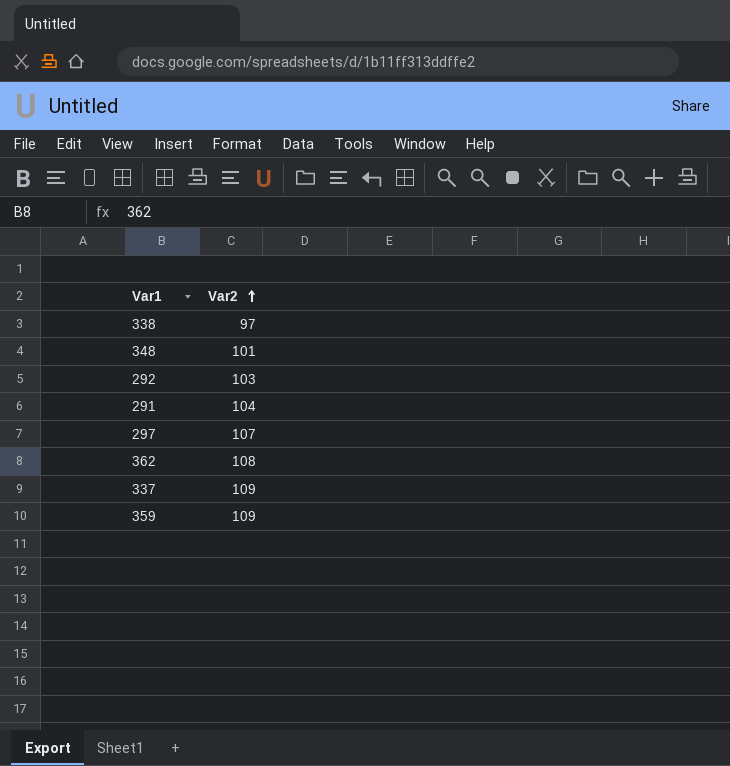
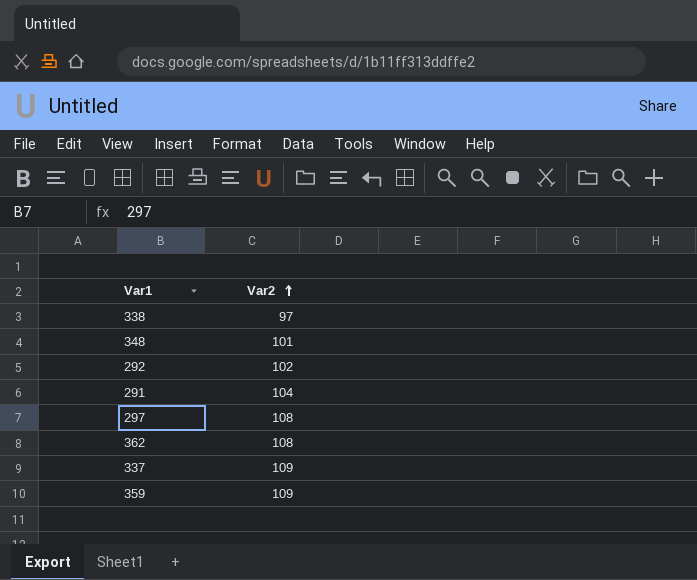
292 | Var2: 103 -> 102
297 | Var2: 107 -> 108

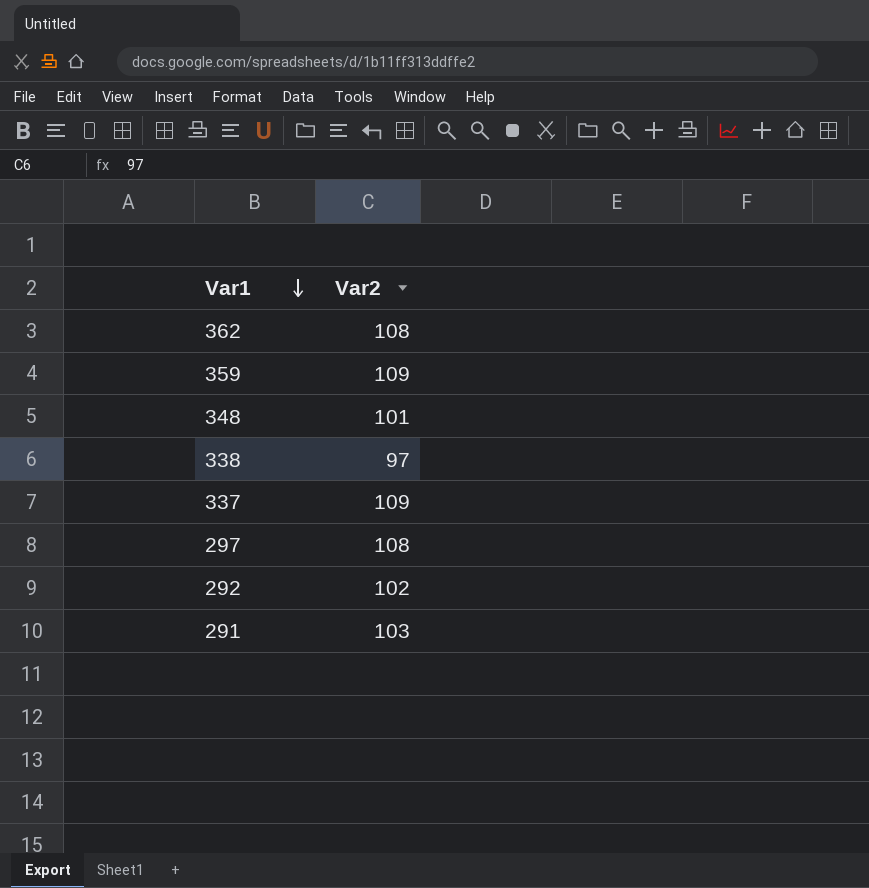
row order: Var2 ascending -> Var1 descending
291 | Var2: 104 -> 103

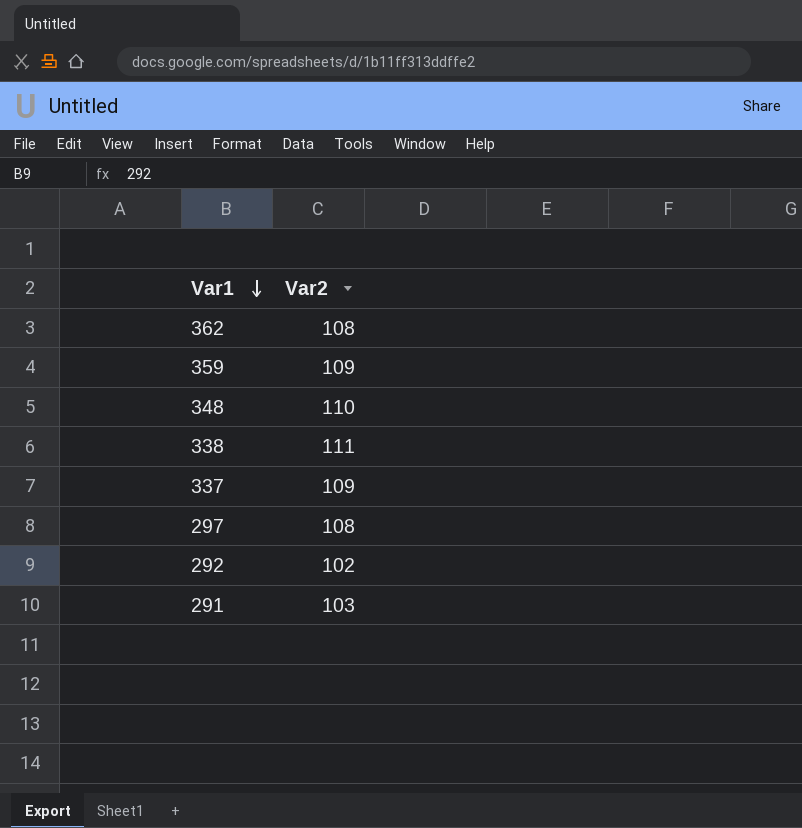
348 | Var2: 101 -> 110
338 | Var2: 97 -> 111

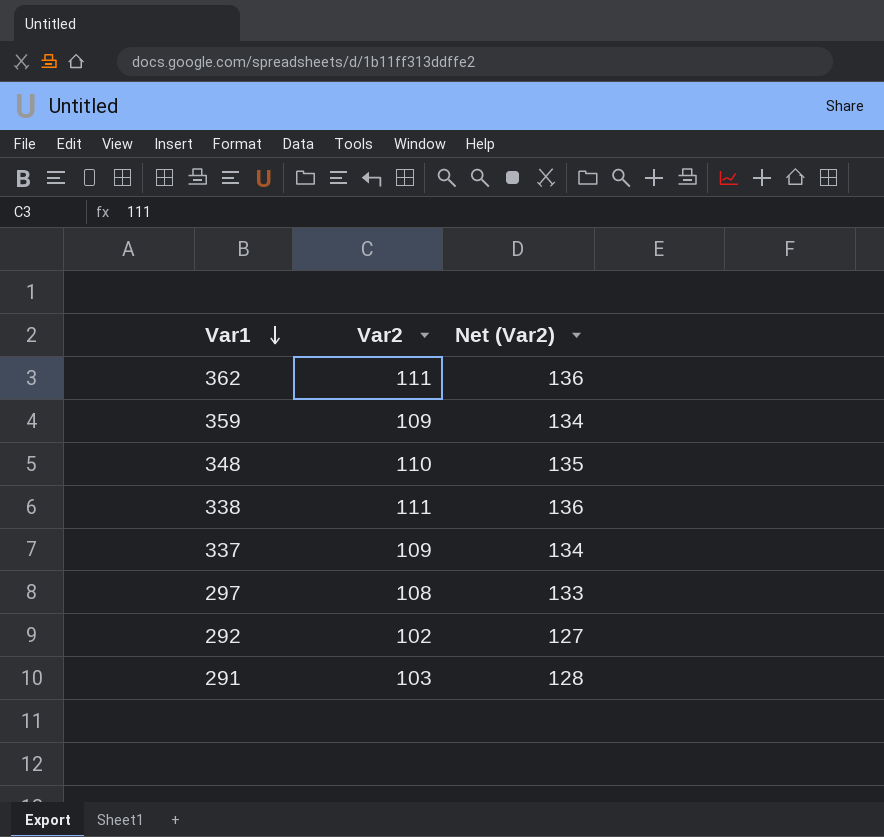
column Net (Var2) | formula: none -> [Var2] + 25
362 | Var2: 108 -> 111

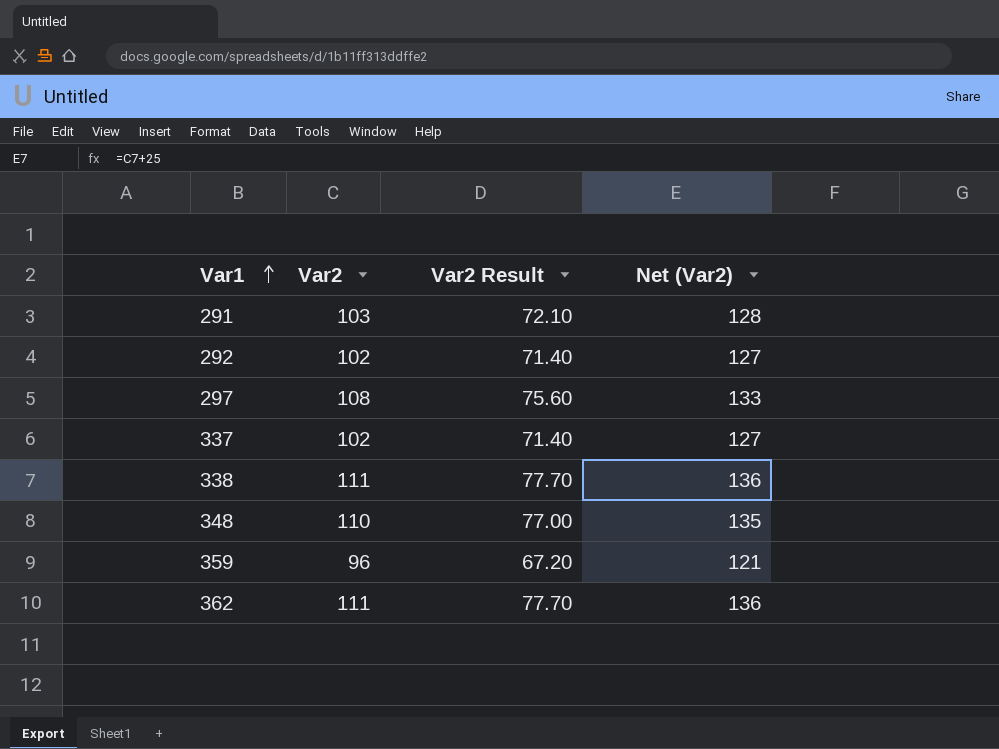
row order: Var1 descending -> Var1 ascending
column Var2 Result | formula: none -> [Var2] * 0.7
337 | Var2: 109 -> 102
337 | Net (Var2): 134 -> 127
359 | Var2: 109 -> 96
359 | Net (Var2): 134 -> 121

